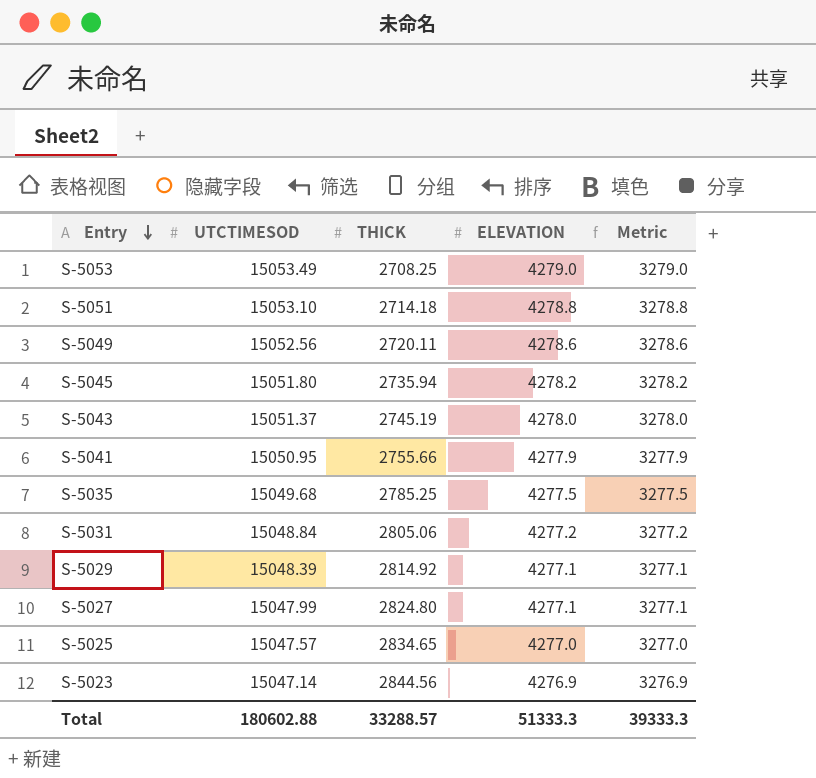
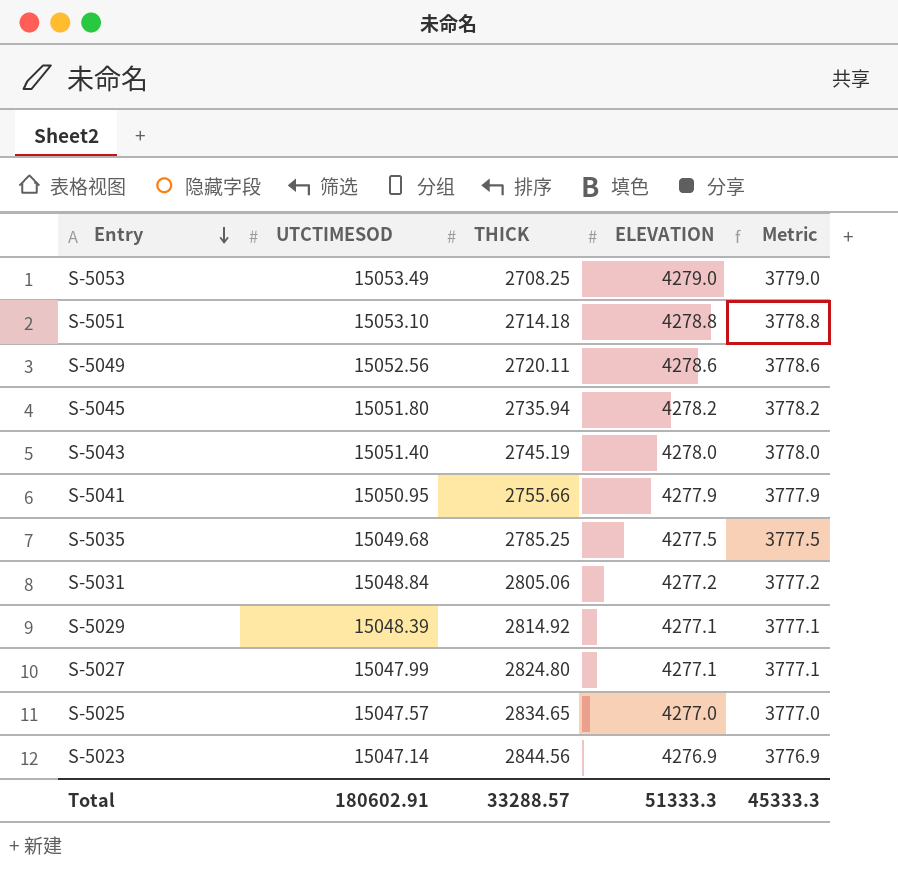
column Metric | formula: [ELEVATION] - 1000 -> [ELEVATION] - 500
S-5043 | UTCTIMESOD: 15051.37 -> 15051.40
Total | UTCTIMESOD: 180602.88 -> 180602.91
Total | Metric: 39333.3 -> 45333.3

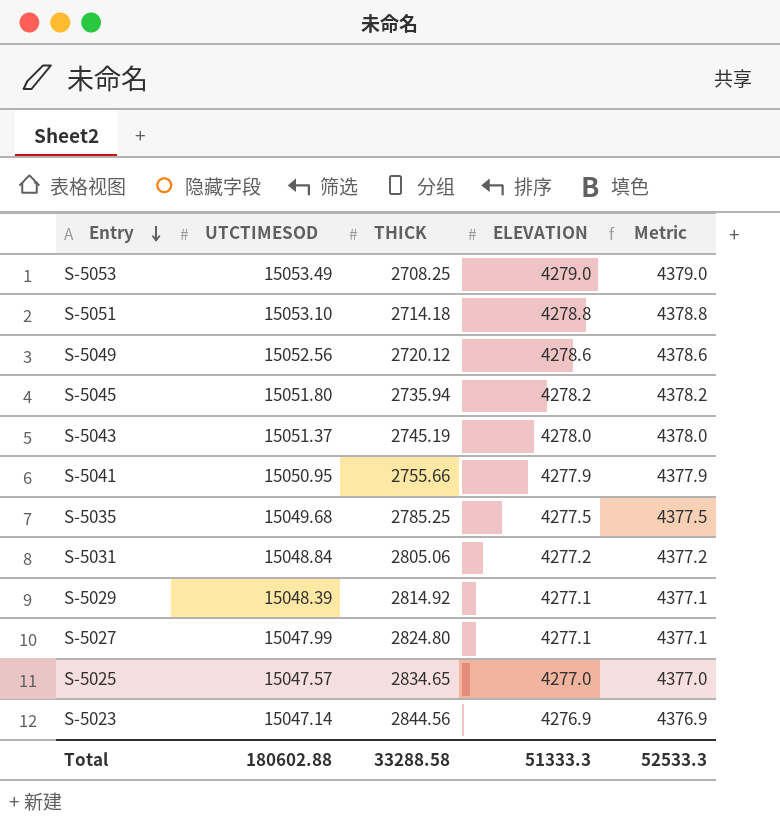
column Metric | formula: [ELEVATION] - 500 -> [ELEVATION] + 100
S-5049 | THICK: 2720.11 -> 2720.12
S-5043 | UTCTIMESOD: 15051.40 -> 15051.37
Total | UTCTIMESOD: 180602.91 -> 180602.88
Total | THICK: 33288.57 -> 33288.58
Total | Metric: 45333.3 -> 52533.3

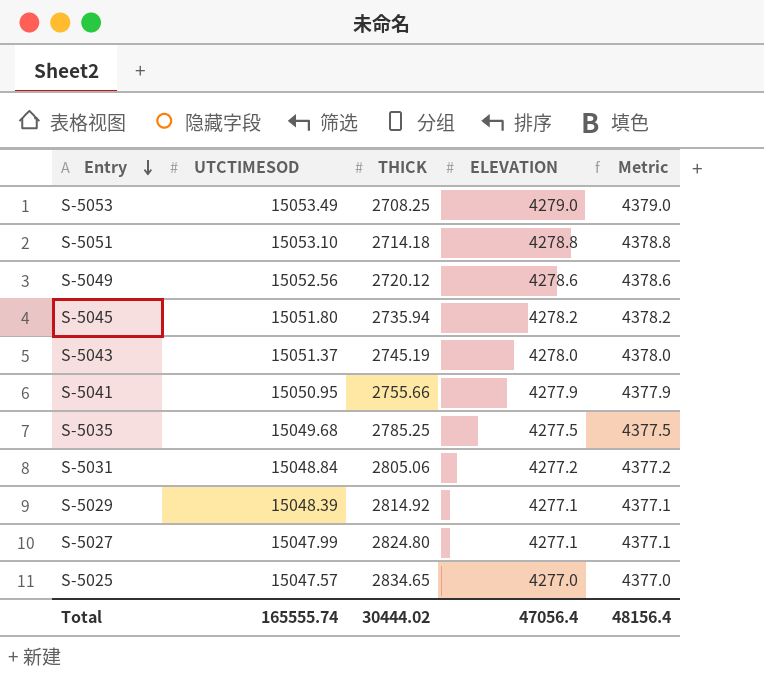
row S-5023: 15047.14 | 2844.56 | 4276.9 | 4376.9 -> none
Total | UTCTIMESOD: 180602.88 -> 165555.74
Total | THICK: 33288.58 -> 30444.02
Total | ELEVATION: 51333.3 -> 47056.4
Total | Metric: 52533.3 -> 48156.4

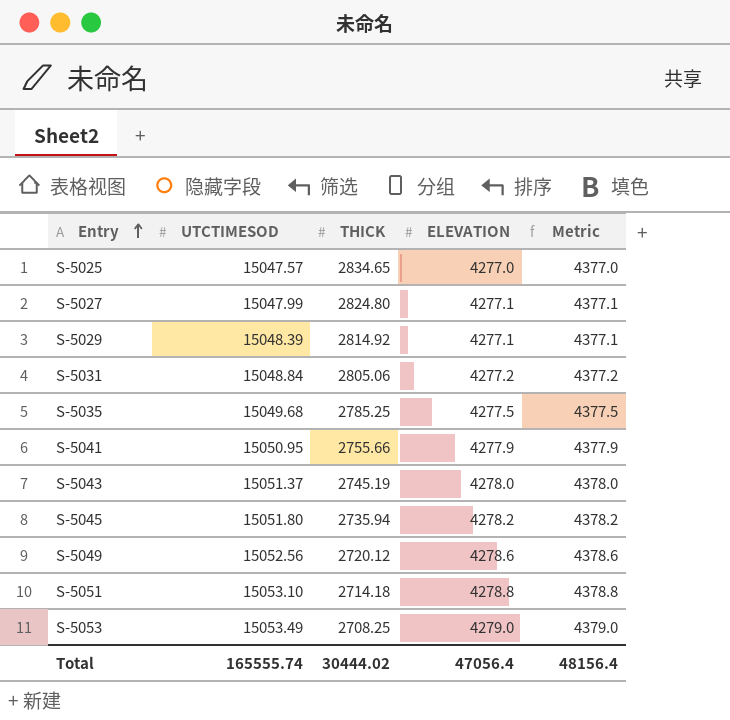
row order: Entry descending -> Entry ascending

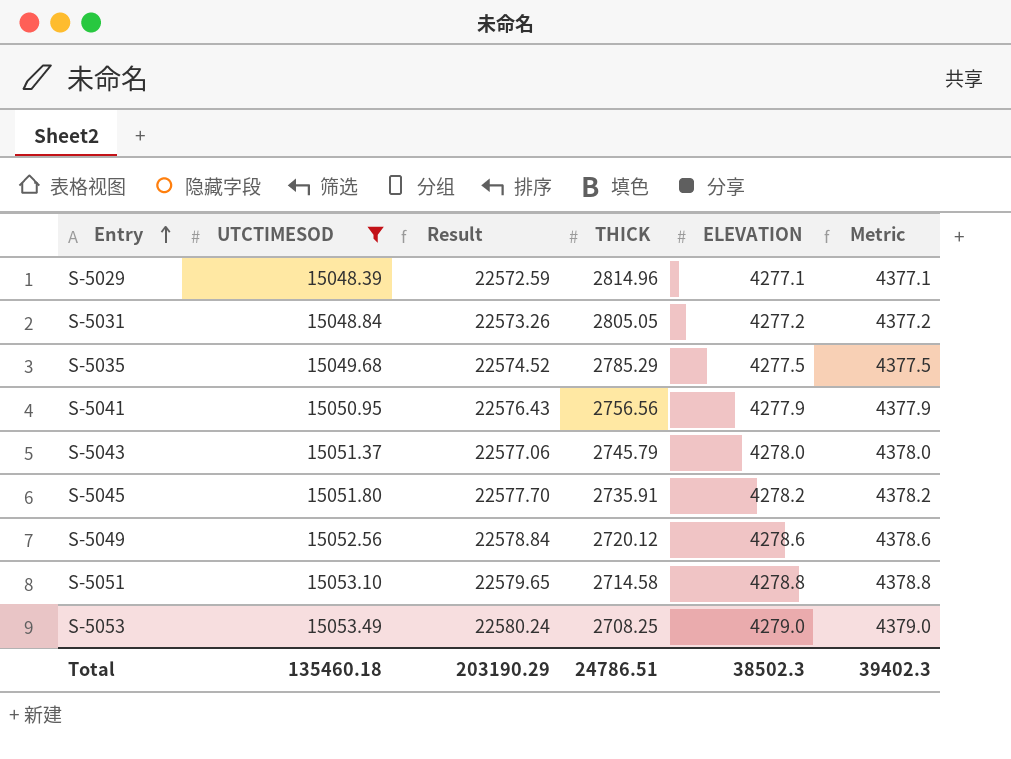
filter: none -> UTCTIMESOD >= 15048.39
column Result | formula: none -> [UTCTIMESOD] * 1.5
S-5029 | THICK: 2814.92 -> 2814.96
S-5031 | THICK: 2805.06 -> 2805.05
S-5035 | THICK: 2785.25 -> 2785.29
S-5041 | THICK: 2755.66 -> 2756.56
S-5043 | THICK: 2745.19 -> 2745.79
S-5045 | THICK: 2735.94 -> 2735.91
S-5051 | THICK: 2714.18 -> 2714.58
Total | UTCTIMESOD: 165555.74 -> 135460.18
Total | THICK: 30444.02 -> 24786.51
Total | ELEVATION: 47056.4 -> 38502.3
Total | Metric: 48156.4 -> 39402.3

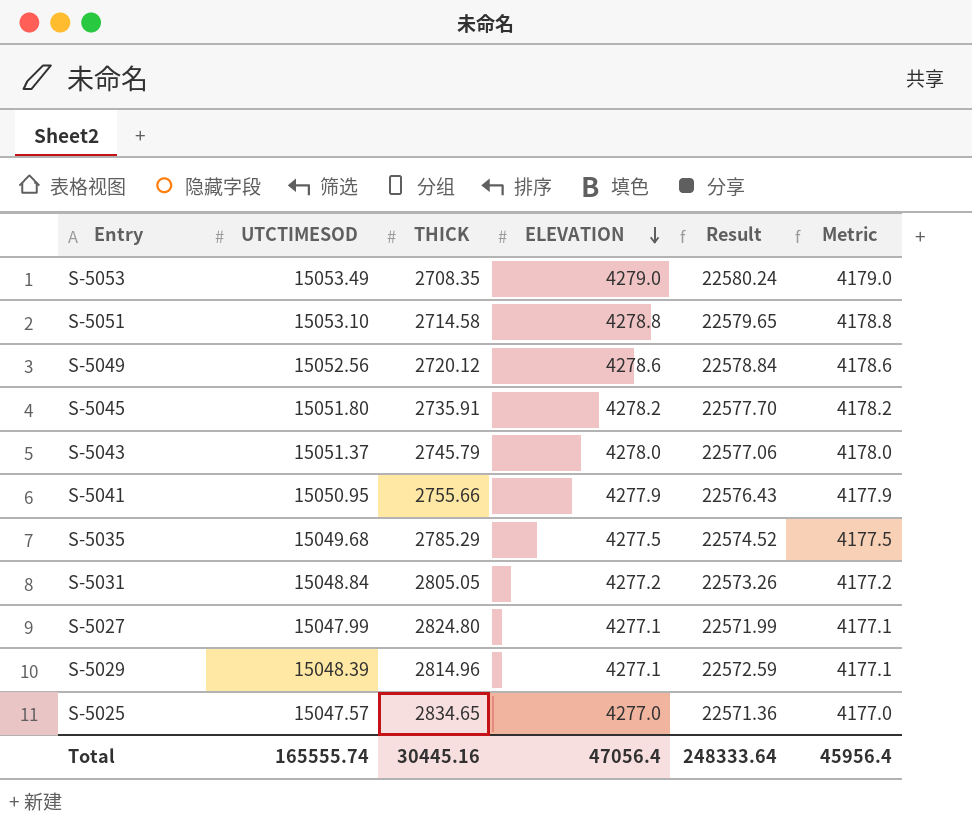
filter: UTCTIMESOD >= 15048.39 -> none
row order: Entry ascending -> ELEVATION descending
column Result | position: 3 -> 5
column Metric | formula: [ELEVATION] + 100 -> [ELEVATION] - 100
S-5053 | THICK: 2708.25 -> 2708.35
S-5041 | THICK: 2756.56 -> 2755.66
Total | UTCTIMESOD: 135460.18 -> 165555.74
Total | THICK: 24786.51 -> 30445.16
Total | ELEVATION: 38502.3 -> 47056.4
Total | Result: 203190.29 -> 248333.64
Total | Metric: 39402.3 -> 45956.4

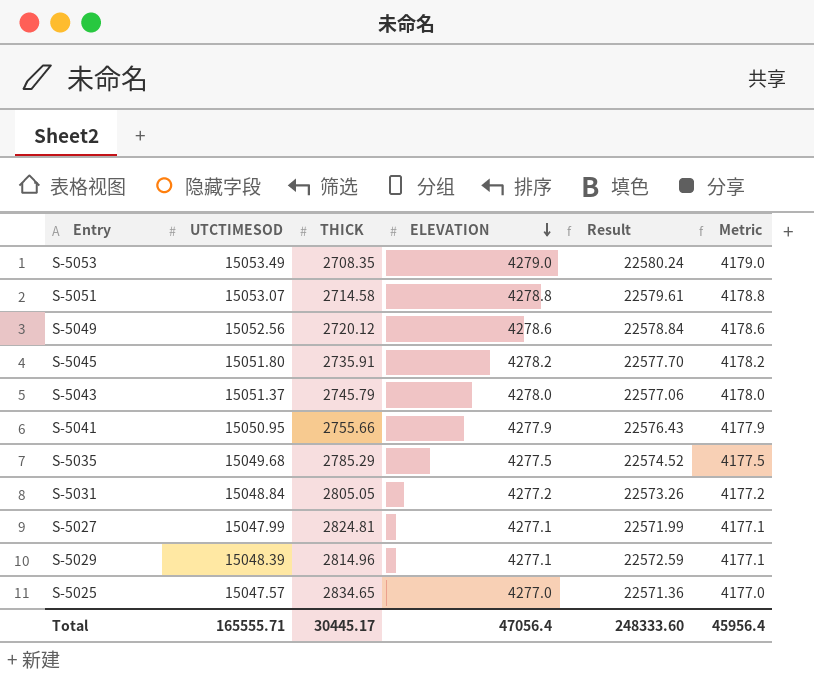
S-5051 | UTCTIMESOD: 15053.10 -> 15053.07
S-5051 | Result: 22579.65 -> 22579.61
S-5027 | THICK: 2824.80 -> 2824.81
Total | UTCTIMESOD: 165555.74 -> 165555.71
Total | THICK: 30445.16 -> 30445.17
Total | Result: 248333.64 -> 248333.60

